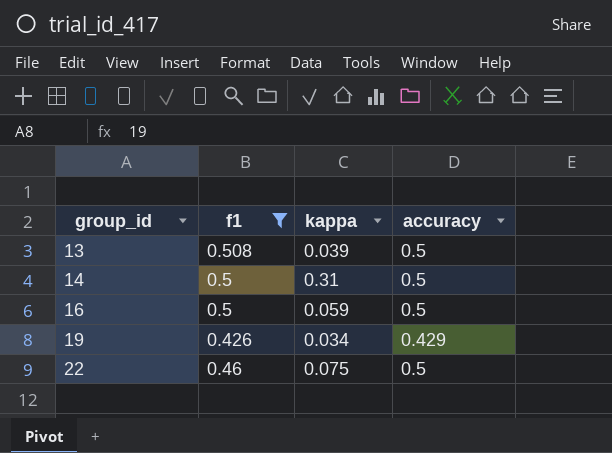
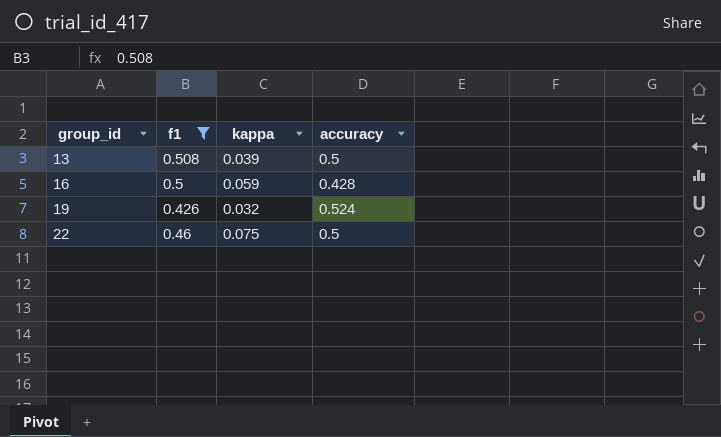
row 14: 0.5 | 0.31 | 0.5 -> none
16 | accuracy: 0.5 -> 0.428
19 | kappa: 0.034 -> 0.032
19 | accuracy: 0.429 -> 0.524

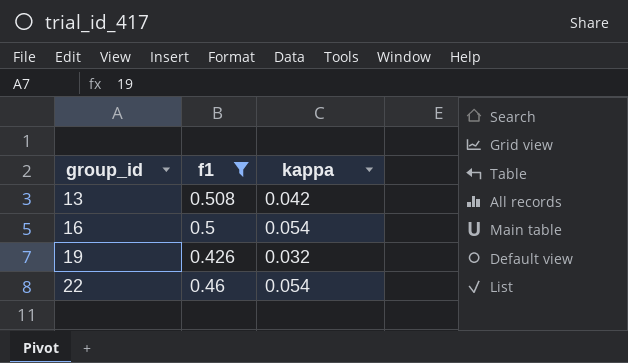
column accuracy | position: 4 -> none
13 | kappa: 0.039 -> 0.042
16 | kappa: 0.059 -> 0.054
22 | kappa: 0.075 -> 0.054

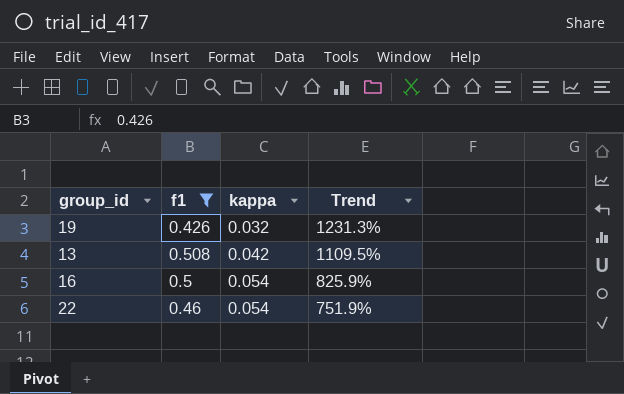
row order: group_id ascending -> kappa ascending
column Trend | formula: none -> ([f1] - [kappa]) / [kappa]

